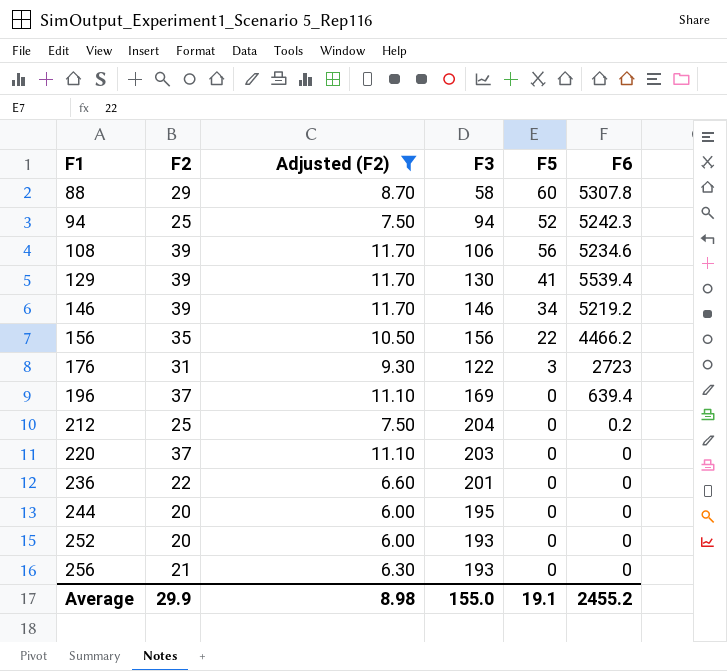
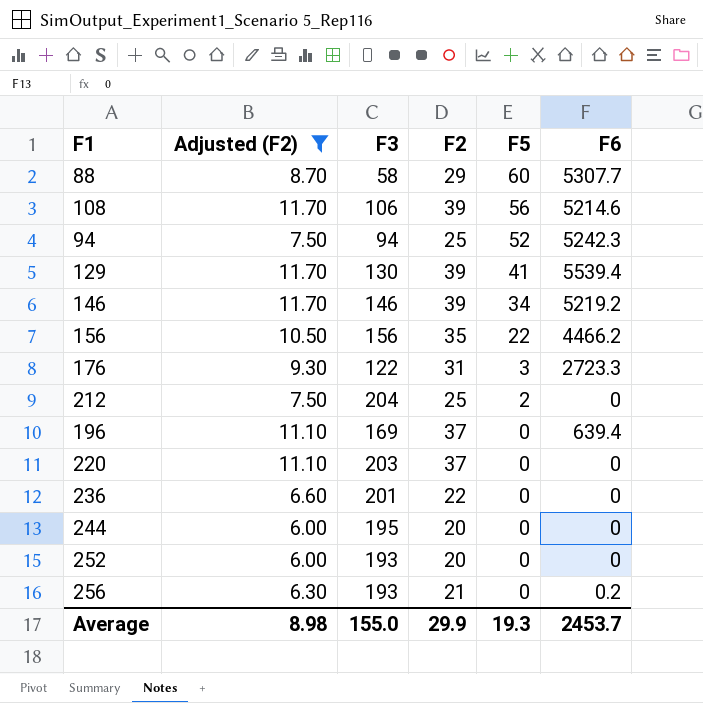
row order: F1 ascending -> F5 descending
column F2 | position: 2 -> 4
88 | F6: 5307.8 -> 5307.7
108 | F6: 5234.6 -> 5214.6
176 | F6: 2723 -> 2723.3
212 | F5: 0 -> 2
212 | F6: 0.2 -> 0
256 | F6: 0 -> 0.2
Average | F5: 19.1 -> 19.3
Average | F6: 2455.2 -> 2453.7

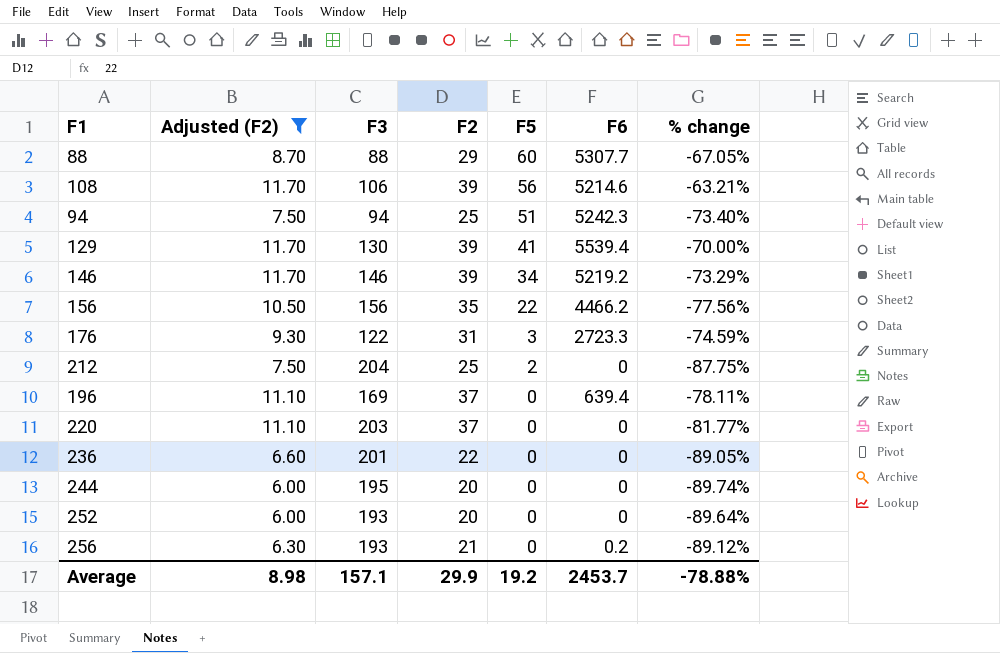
column % change | formula: none -> ([F2] - [F3]) / [F3]
88 | F3: 58 -> 88
94 | F5: 52 -> 51
Average | F3: 155.0 -> 157.1
Average | F5: 19.3 -> 19.2

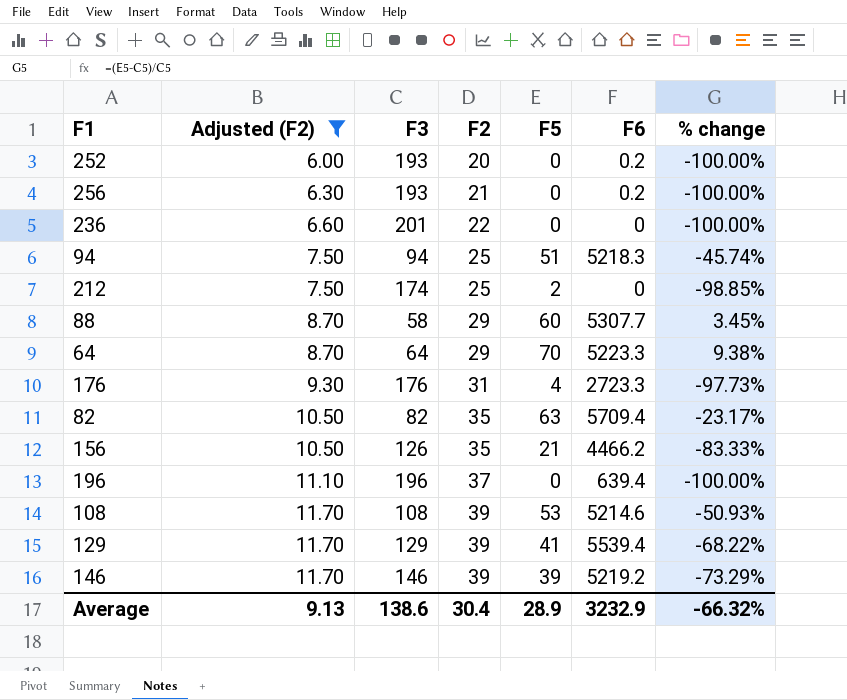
row order: F5 descending -> Adjusted (F2) ascending
column % change | formula: ([F2] - [F3]) / [F3] -> ([F5] - [F3]) / [F3]
row 220: 11.10 | 203 | 37 | 0 | 0 | -81.77% -> none
row 244: 6.00 | 195 | 20 | 0 | 0 | -89.74% -> none
252 | F6: 0 -> 0.2
94 | F6: 5242.3 -> 5218.3
212 | F3: 204 -> 174
88 | F3: 88 -> 58
row 64: none -> 8.70 | 64 | 29 | 70 | 5223.3 | 9.38%
176 | F3: 122 -> 176
176 | F5: 3 -> 4
row 82: none -> 10.50 | 82 | 35 | 63 | 5709.4 | -23.17%
156 | F3: 156 -> 126
156 | F5: 22 -> 21
196 | F3: 169 -> 196
108 | F3: 106 -> 108
108 | F5: 56 -> 53
129 | F3: 130 -> 129
146 | F5: 34 -> 39
Average | Adjusted (F2): 8.98 -> 9.13
Average | F3: 157.1 -> 138.6
Average | F2: 29.9 -> 30.4
Average | F5: 19.2 -> 28.9
Average | F6: 2453.7 -> 3232.9
Average | % change: -78.88% -> -66.32%

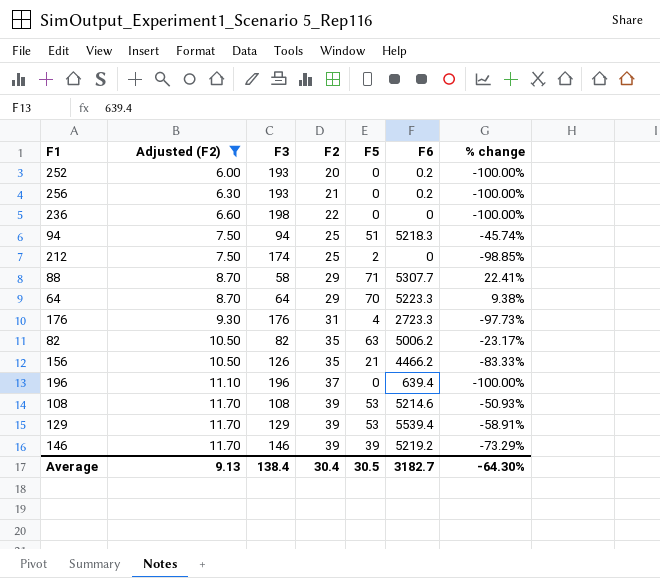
236 | F3: 201 -> 198
88 | F5: 60 -> 71
88 | % change: 3.45% -> 22.41%
82 | F6: 5709.4 -> 5006.2
129 | F5: 41 -> 53
129 | % change: -68.22% -> -58.91%
Average | F3: 138.6 -> 138.4
Average | F5: 28.9 -> 30.5
Average | F6: 3232.9 -> 3182.7
Average | % change: -66.32% -> -64.30%

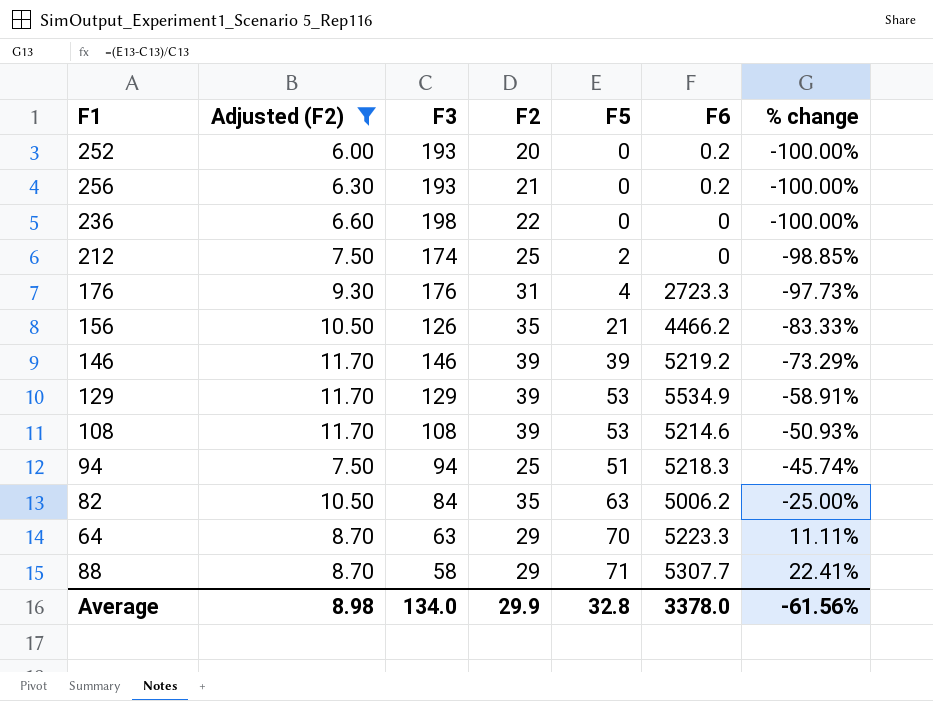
row order: Adjusted (F2) ascending -> % change ascending
row 196: 11.10 | 196 | 37 | 0 | 639.4 | -100.00% -> none
129 | F6: 5539.4 -> 5534.9
82 | F3: 82 -> 84
82 | % change: -23.17% -> -25.00%
64 | F3: 64 -> 63
64 | % change: 9.38% -> 11.11%
Average | Adjusted (F2): 9.13 -> 8.98
Average | F3: 138.4 -> 134.0
Average | F2: 30.4 -> 29.9
Average | F5: 30.5 -> 32.8
Average | F6: 3182.7 -> 3378.0
Average | % change: -64.30% -> -61.56%

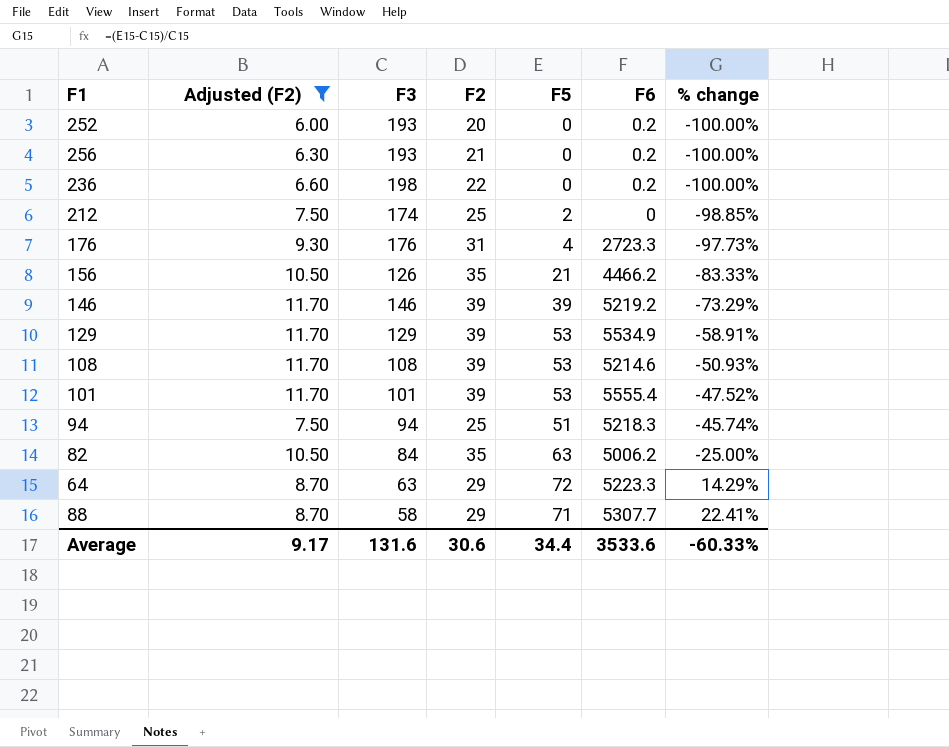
236 | F6: 0 -> 0.2
row 101: none -> 11.70 | 101 | 39 | 53 | 5555.4 | -47.52%
64 | F5: 70 -> 72
64 | % change: 11.11% -> 14.29%
Average | Adjusted (F2): 8.98 -> 9.17
Average | F3: 134.0 -> 131.6
Average | F2: 29.9 -> 30.6
Average | F5: 32.8 -> 34.4
Average | F6: 3378.0 -> 3533.6
Average | % change: -61.56% -> -60.33%

